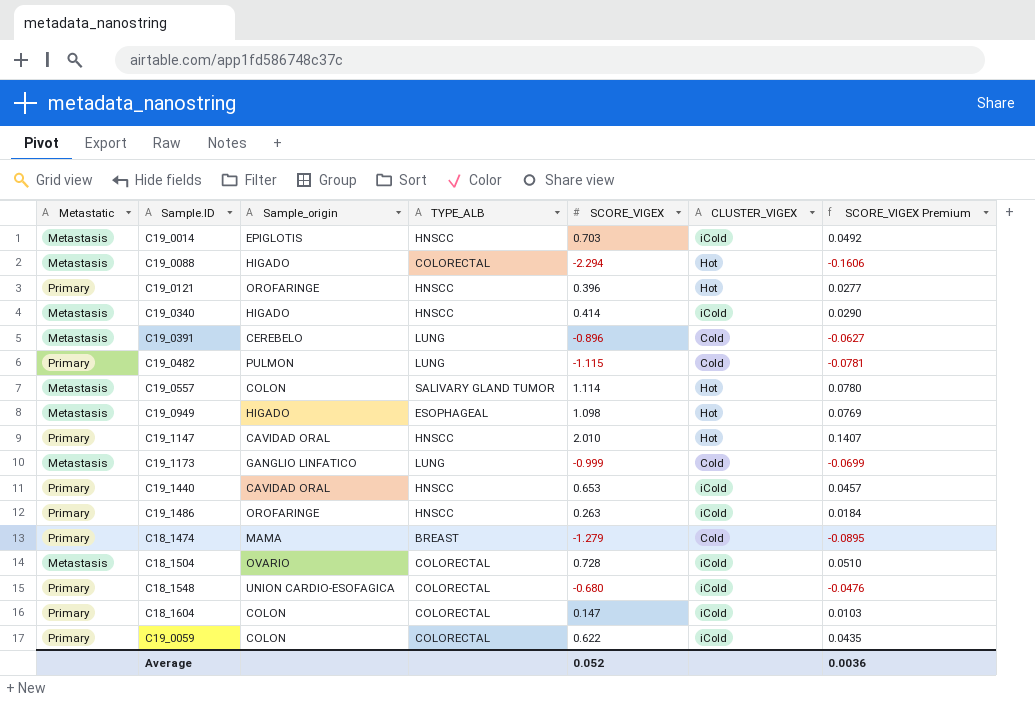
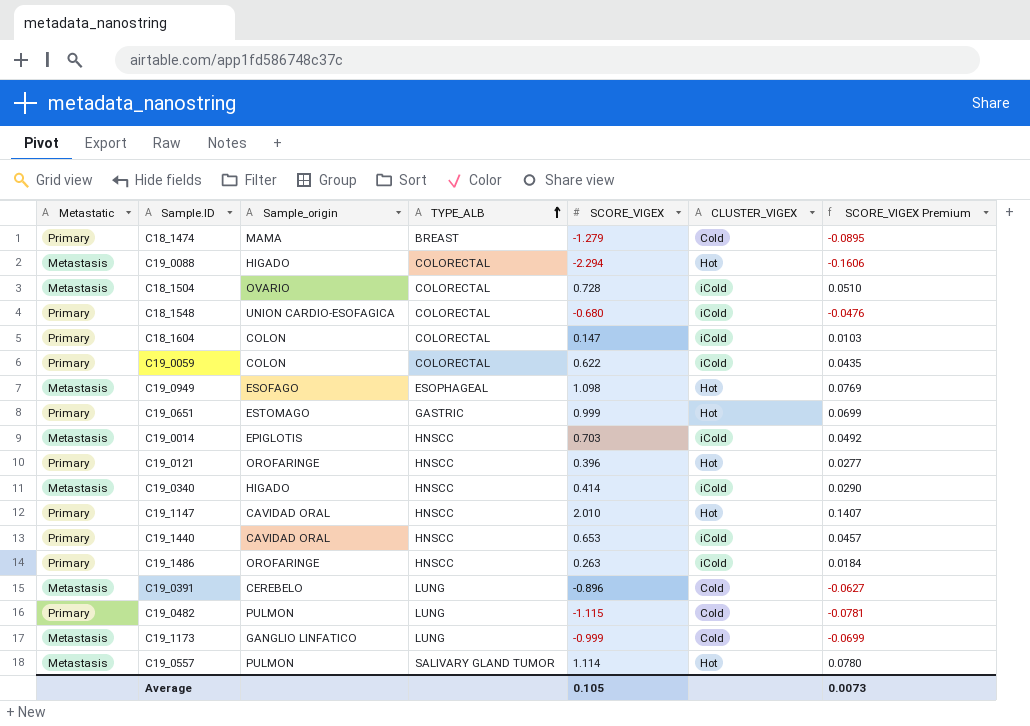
row order: none -> TYPE_ALB ascending
C19_0949 | Sample_origin: HIGADO -> ESOFAGO
row C19_0651: none -> Primary | ESTOMAGO | GASTRIC | 0.999 | Hot | 0.0699
C19_0557 | Sample_origin: COLON -> PULMON
Average | SCORE_VIGEX: 0.052 -> 0.105
Average | SCORE_VIGEX Premium: 0.0036 -> 0.0073

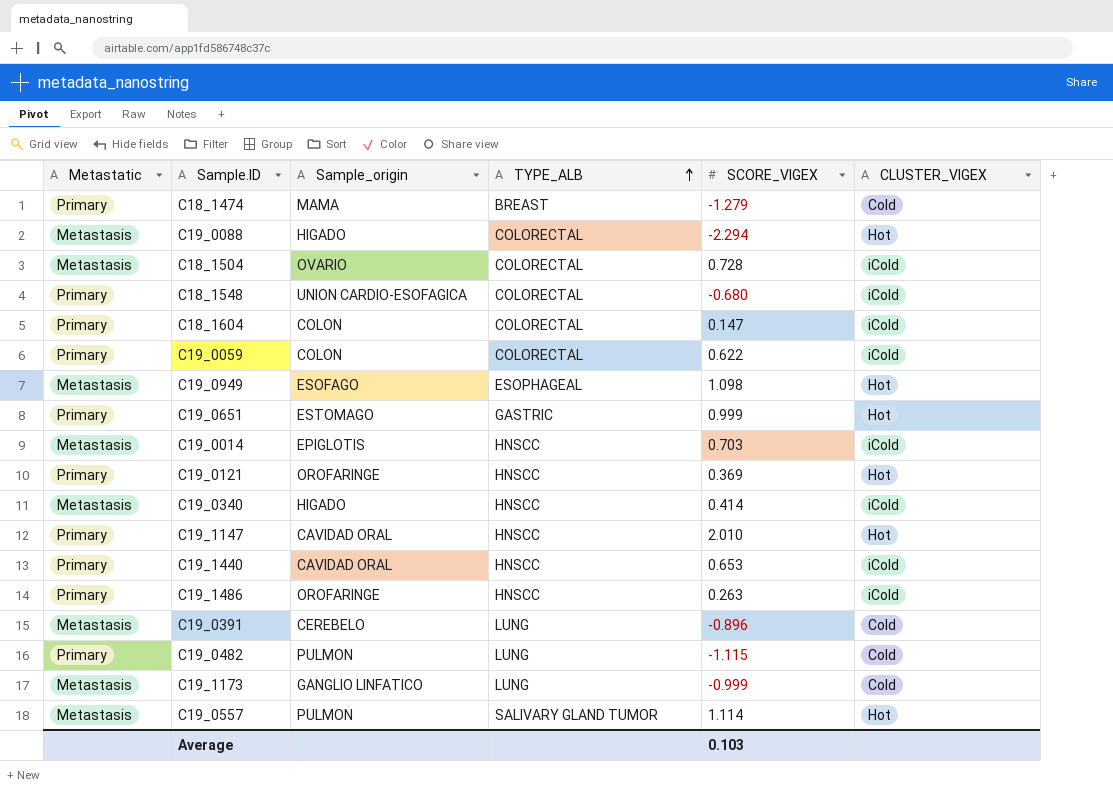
column SCORE_VIGEX Premium | formula: [SCORE_VIGEX] * 0.07 -> none
C19_0121 | SCORE_VIGEX: 0.396 -> 0.369
Average | SCORE_VIGEX: 0.105 -> 0.103

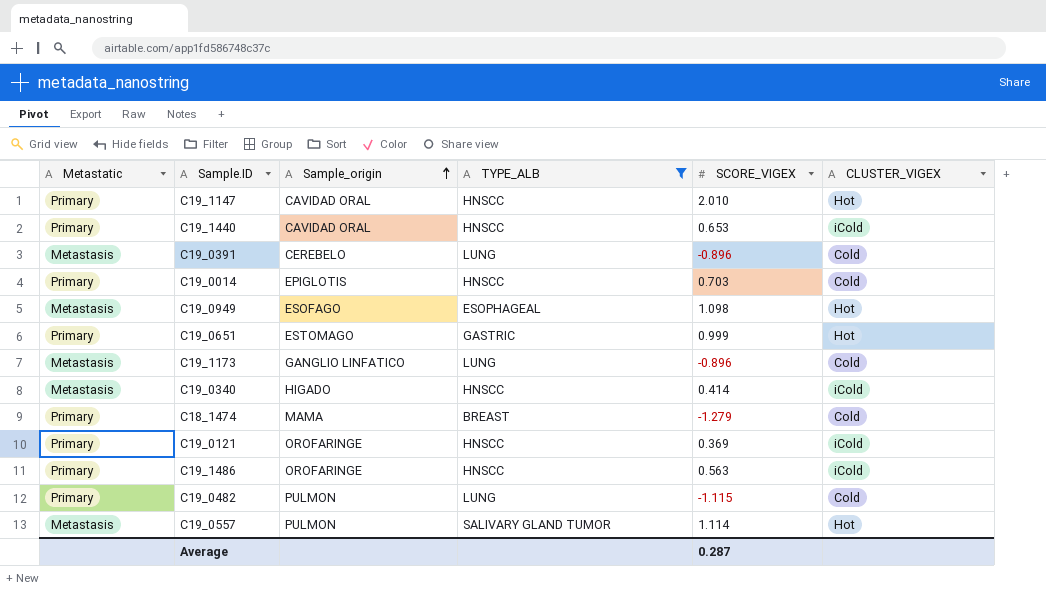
filter: none -> TYPE_ALB != COLORECTAL
row order: TYPE_ALB ascending -> Sample_origin ascending
C19_0014 | Metastatic: Metastasis -> Primary
C19_0014 | CLUSTER_VIGEX: iCold -> Cold
C19_1173 | SCORE_VIGEX: -0.999 -> -0.896
C19_0121 | CLUSTER_VIGEX: Hot -> iCold
C19_1486 | SCORE_VIGEX: 0.263 -> 0.563
Average | SCORE_VIGEX: 0.103 -> 0.287

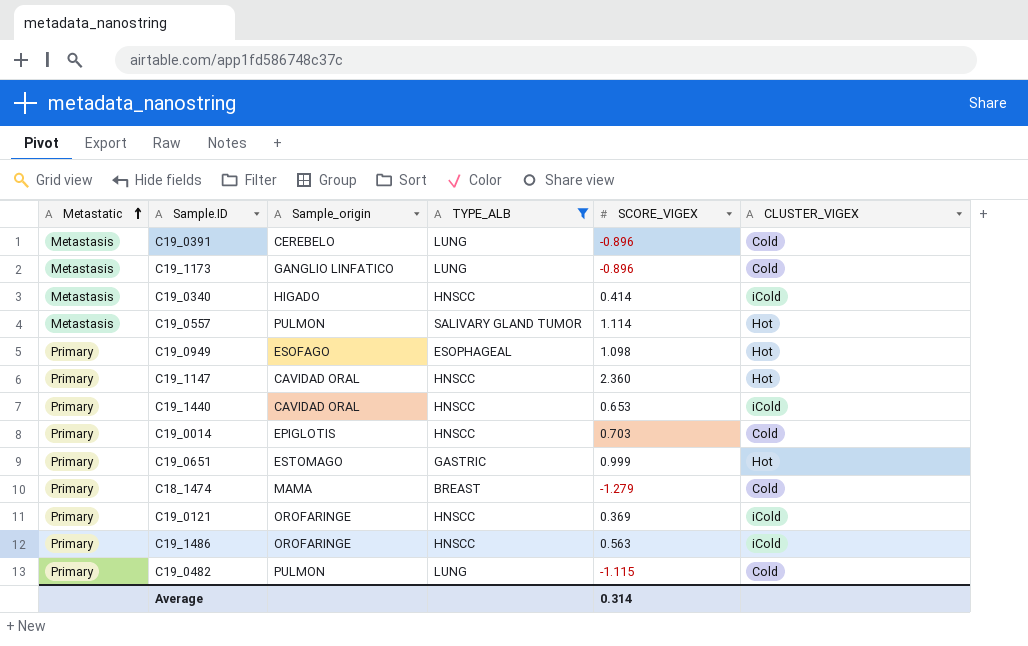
row order: Sample_origin ascending -> Metastatic ascending
C19_0949 | Metastatic: Metastasis -> Primary
C19_1147 | SCORE_VIGEX: 2.010 -> 2.360
Average | SCORE_VIGEX: 0.287 -> 0.314

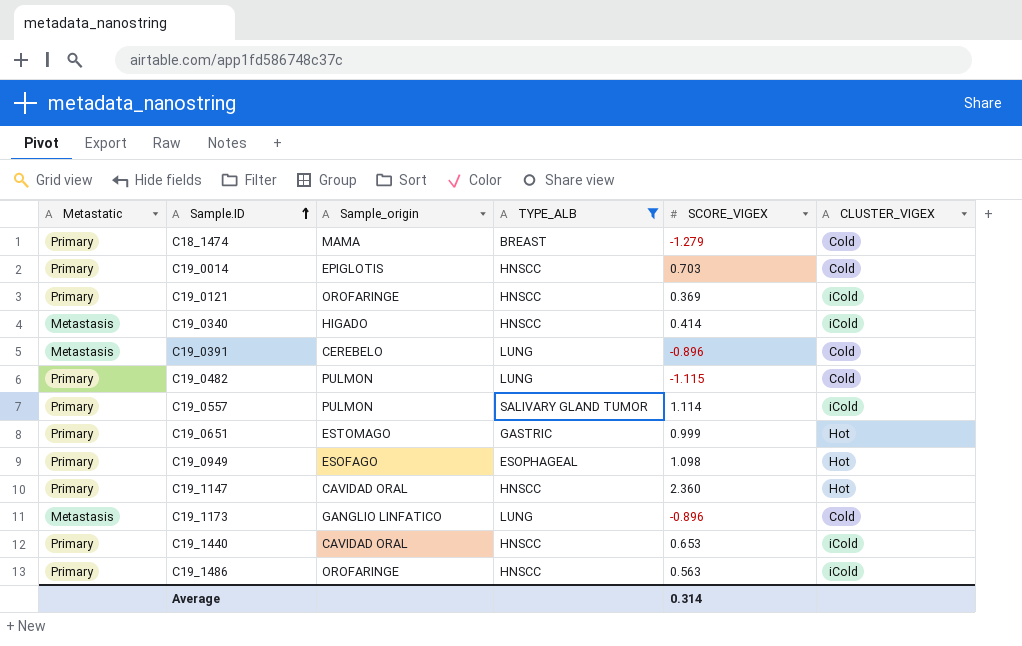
row order: Metastatic ascending -> Sample.ID ascending
C19_0557 | Metastatic: Metastasis -> Primary
C19_0557 | CLUSTER_VIGEX: Hot -> iCold

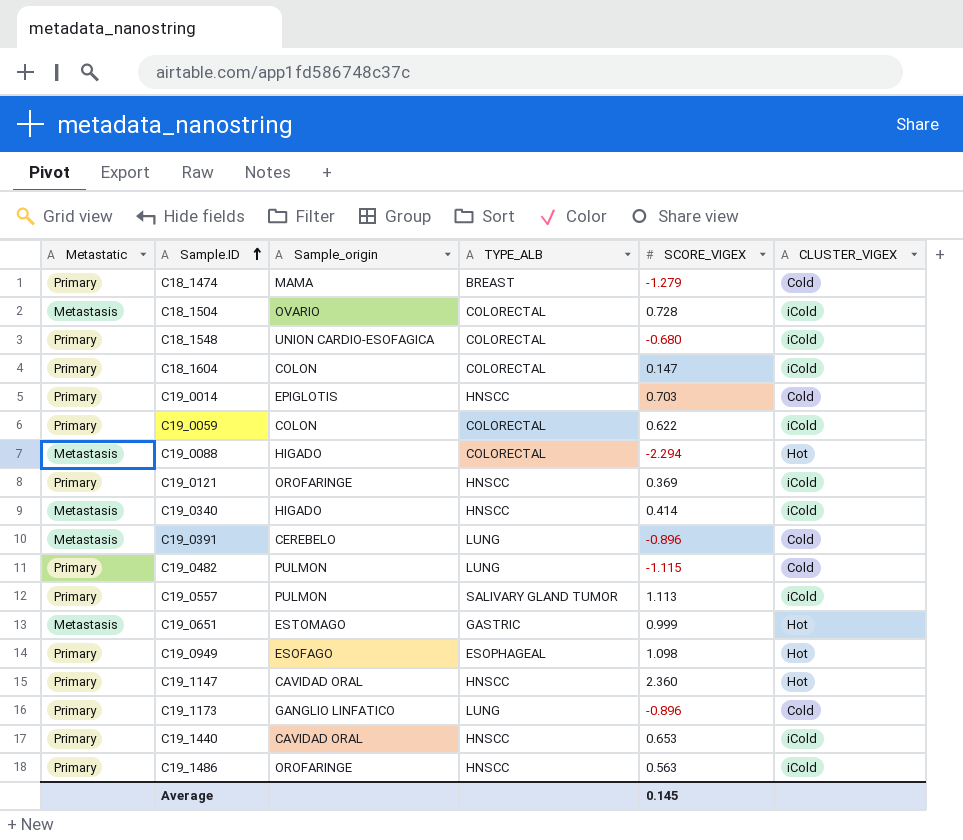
filter: TYPE_ALB != COLORECTAL -> none
C19_0557 | SCORE_VIGEX: 1.114 -> 1.113
C19_0651 | Metastatic: Primary -> Metastasis
C19_1173 | Metastatic: Metastasis -> Primary
Average | SCORE_VIGEX: 0.314 -> 0.145

